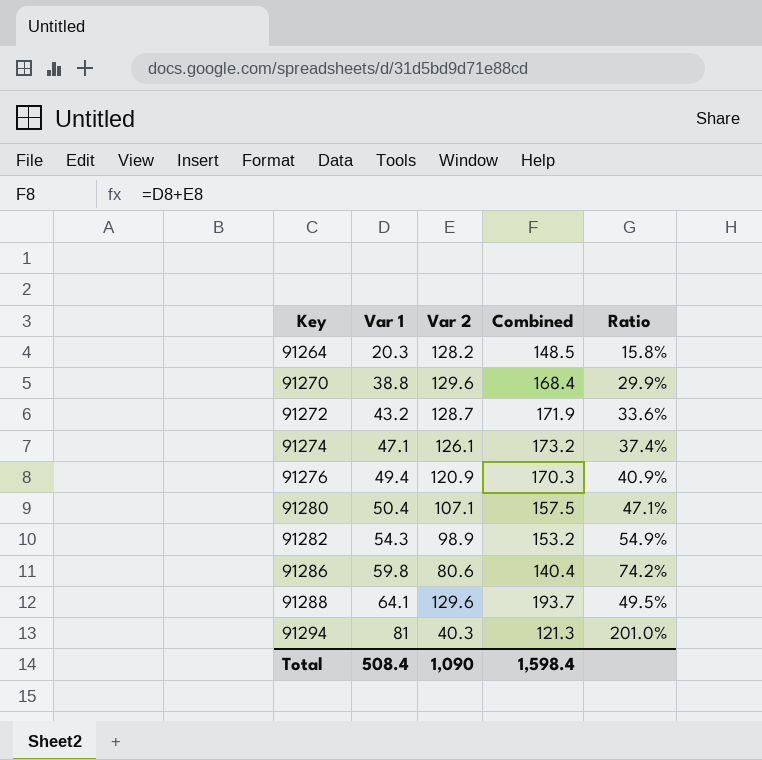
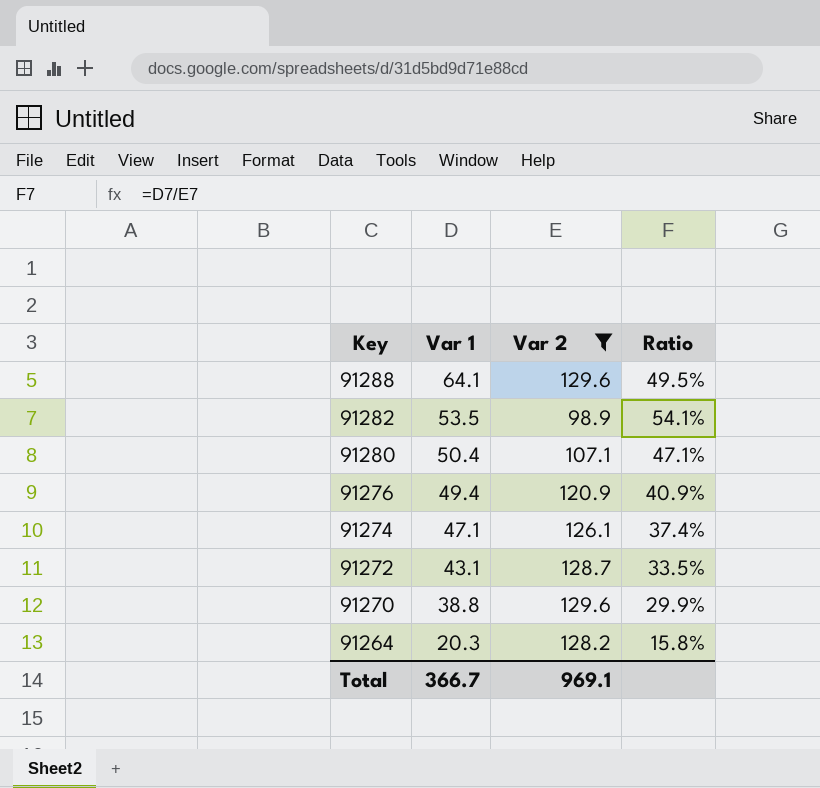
filter: none -> Var 2 >= 98.9
row order: Key ascending -> Key descending
column Combined | formula: [Var 1] + [Var 2] -> none
91282 | Var 1: 54.3 -> 53.5
91282 | Ratio: 54.9% -> 54.1%
91272 | Var 1: 43.2 -> 43.1
91272 | Ratio: 33.6% -> 33.5%
Total | Var 1: 508.4 -> 366.7
Total | Var 2: 1,090 -> 969.1

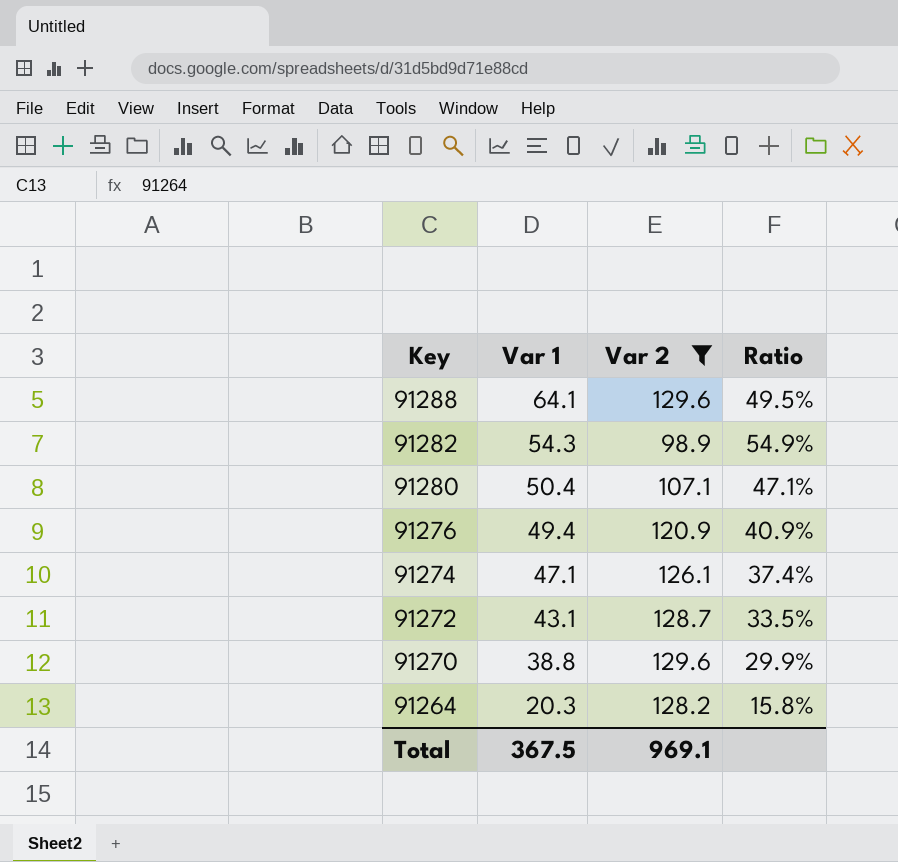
91282 | Var 1: 53.5 -> 54.3
91282 | Ratio: 54.1% -> 54.9%
Total | Var 1: 366.7 -> 367.5

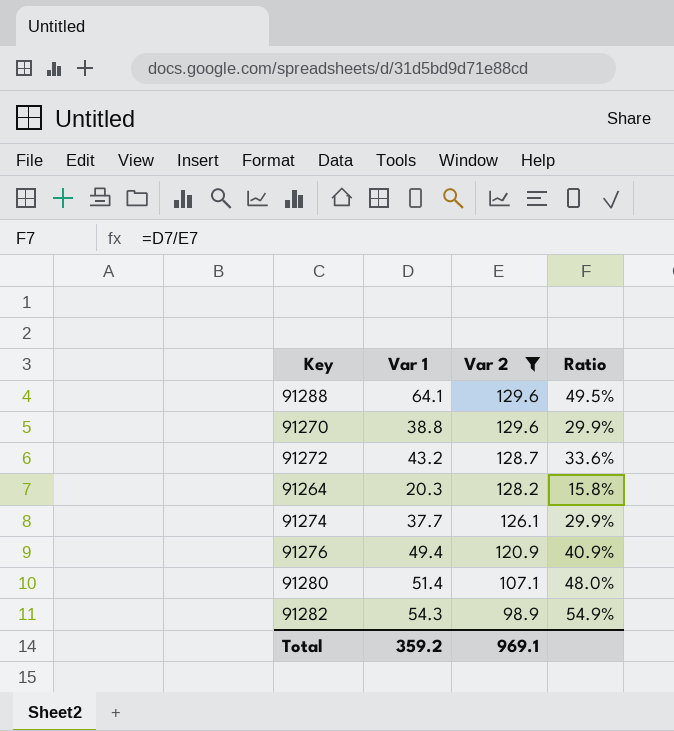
row order: Key descending -> Var 2 descending
91272 | Var 1: 43.1 -> 43.2
91272 | Ratio: 33.5% -> 33.6%
91274 | Var 1: 47.1 -> 37.7
91274 | Ratio: 37.4% -> 29.9%
91280 | Var 1: 50.4 -> 51.4
91280 | Ratio: 47.1% -> 48.0%
Total | Var 1: 367.5 -> 359.2

